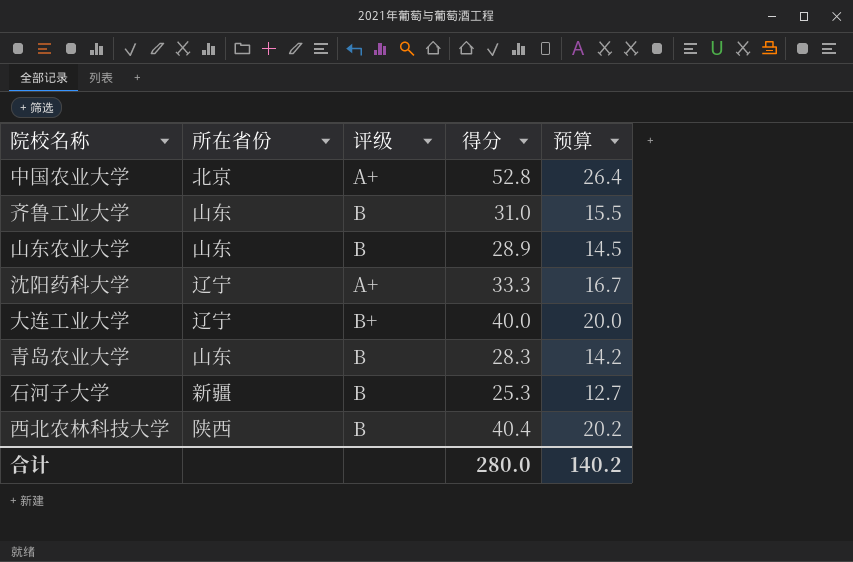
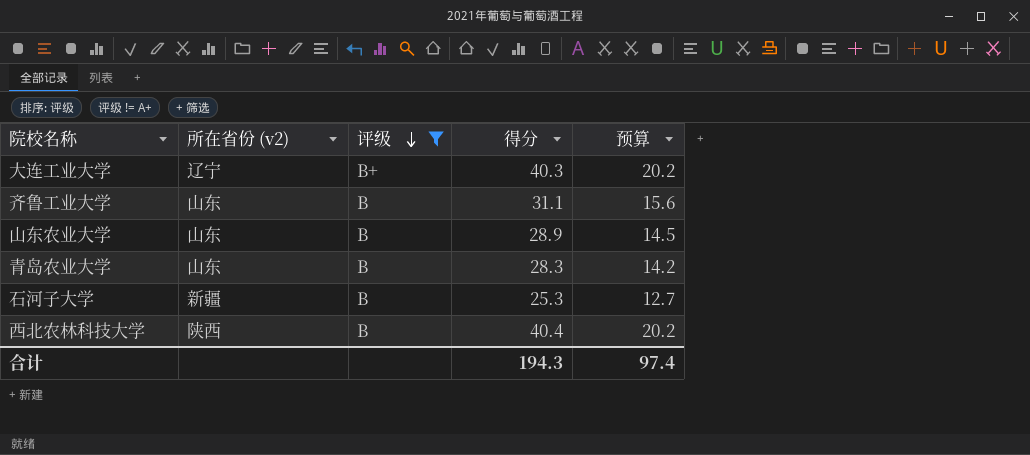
filter: none -> 评级 != A+
row order: none -> 评级 descending
column name: 所在省份 -> 所在省份 (v2)
大连工业大学 | 得分: 40.0 -> 40.3
大连工业大学 | 预算: 20.0 -> 20.2
齐鲁工业大学 | 得分: 31.0 -> 31.1
齐鲁工业大学 | 预算: 15.5 -> 15.6
合计 | 得分: 280.0 -> 194.3
合计 | 预算: 140.2 -> 97.4

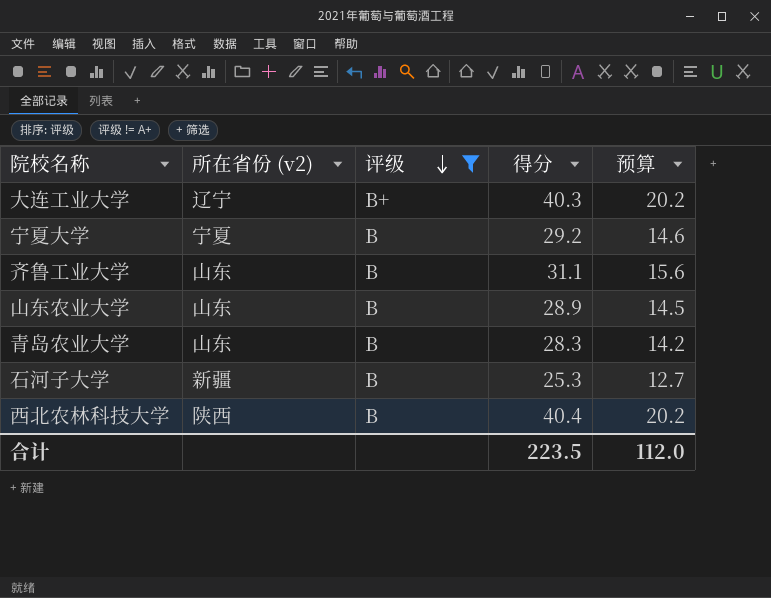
row 宁夏大学: none -> 宁夏 | B | 29.2 | 14.6
合计 | 得分: 194.3 -> 223.5
合计 | 预算: 97.4 -> 112.0

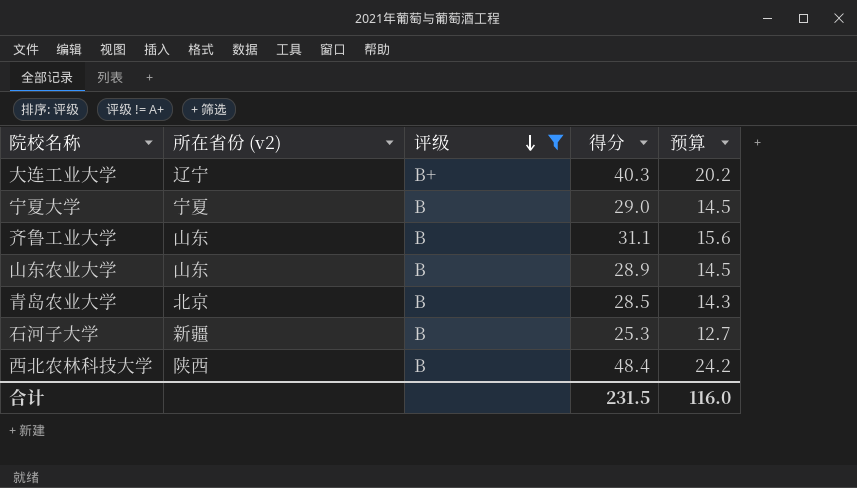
宁夏大学 | 得分: 29.2 -> 29.0
宁夏大学 | 预算: 14.6 -> 14.5
青岛农业大学 | 所在省份 (v2): 山东 -> 北京
青岛农业大学 | 得分: 28.3 -> 28.5
青岛农业大学 | 预算: 14.2 -> 14.3
西北农林科技大学 | 得分: 40.4 -> 48.4
西北农林科技大学 | 预算: 20.2 -> 24.2
合计 | 得分: 223.5 -> 231.5
合计 | 预算: 112.0 -> 116.0

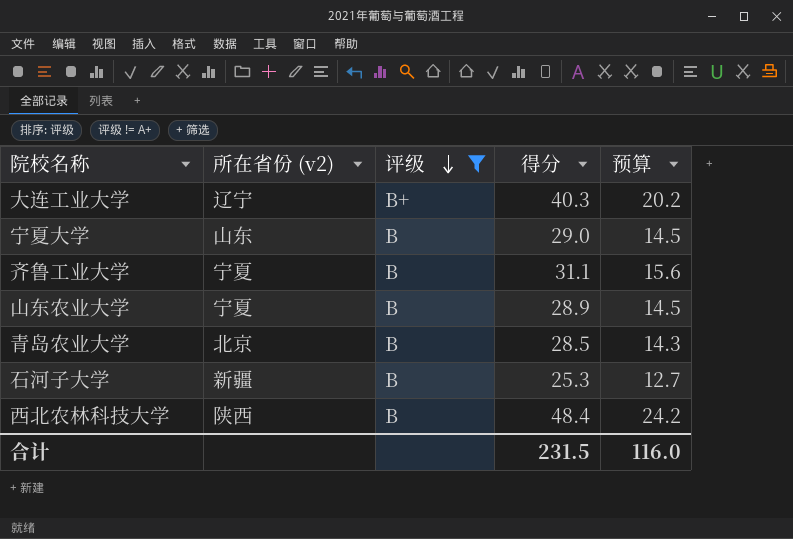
宁夏大学 | 所在省份 (v2): 宁夏 -> 山东
齐鲁工业大学 | 所在省份 (v2): 山东 -> 宁夏
山东农业大学 | 所在省份 (v2): 山东 -> 宁夏

